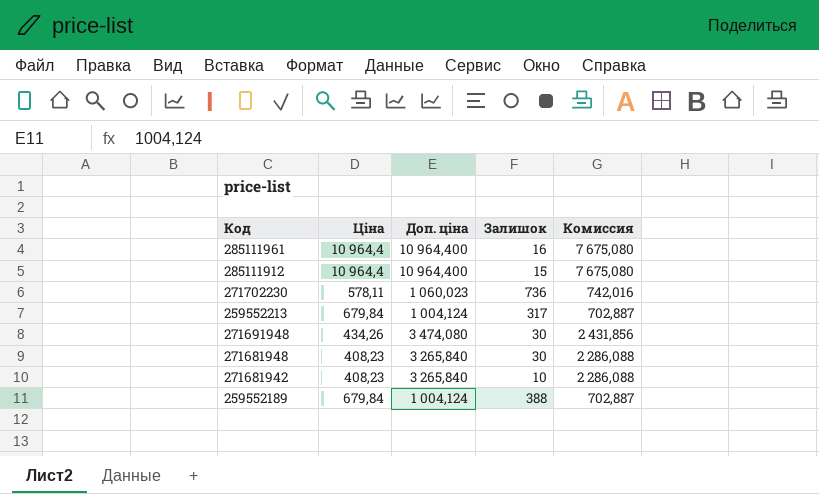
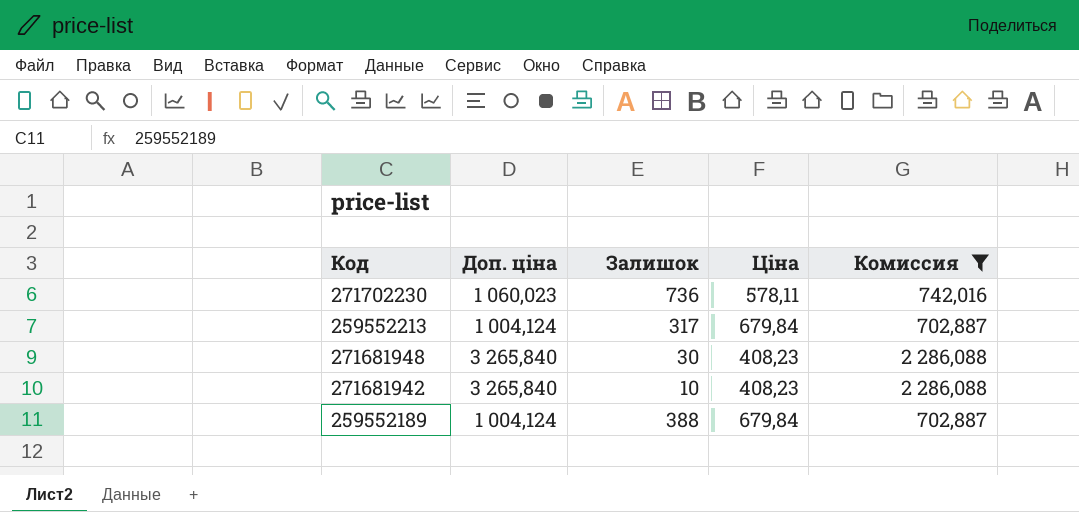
filter: none -> Комиссия <= 2 286,088
column Ціна | position: 2 -> 4

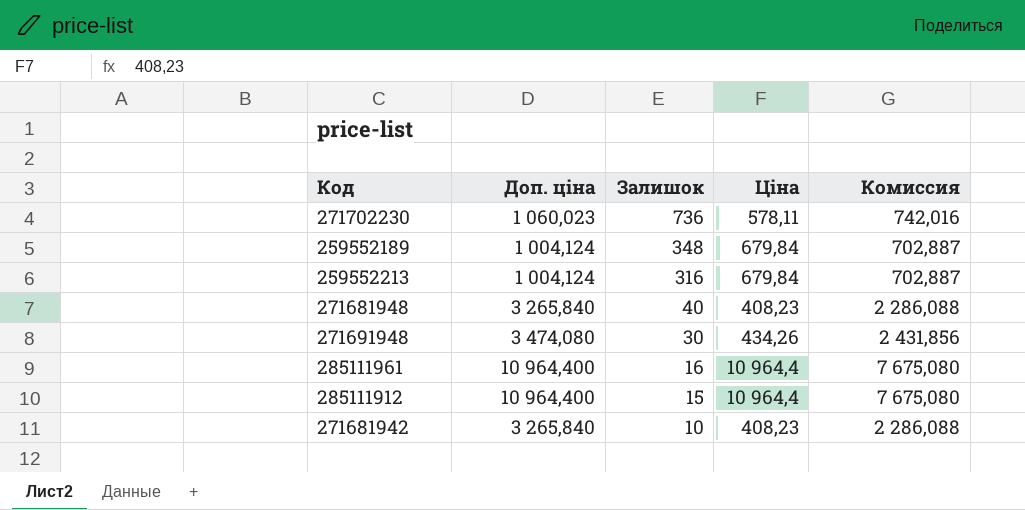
filter: Комиссия <= 2 286,088 -> none
row order: none -> Залишок descending
259552189 | Залишок: 388 -> 348
259552213 | Залишок: 317 -> 316
271681948 | Залишок: 30 -> 40

